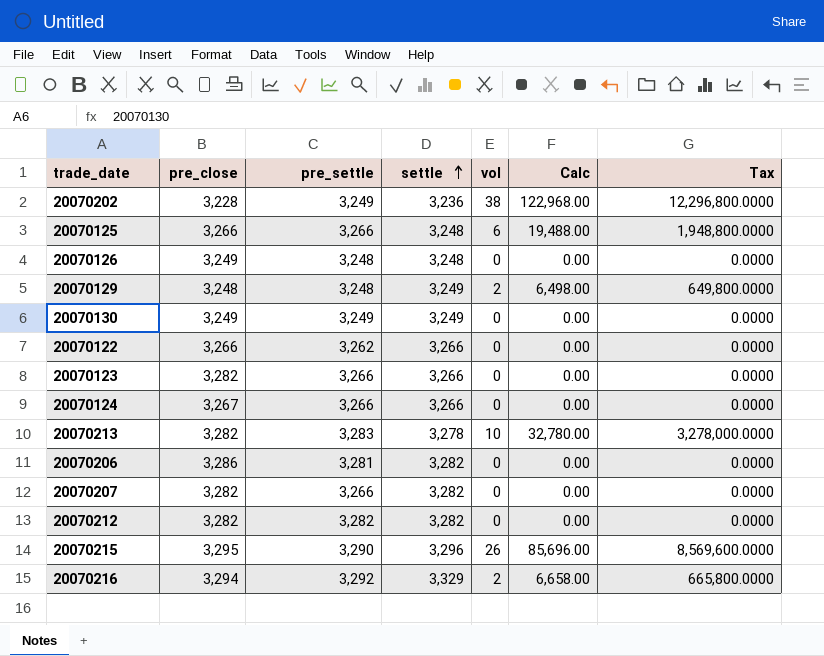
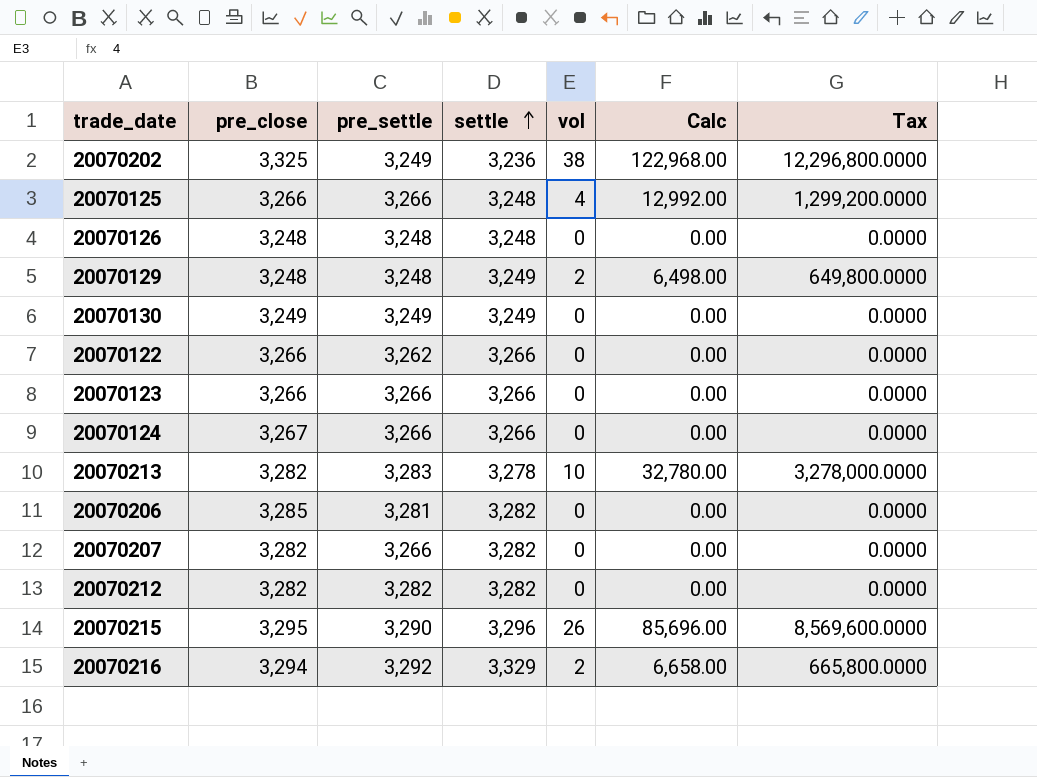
20070202 | pre_close: 3,228 -> 3,325
20070125 | vol: 6 -> 4
20070125 | Calc: 19,488.00 -> 12,992.00
20070125 | Tax: 1,948,800.0000 -> 1,299,200.0000
20070126 | pre_close: 3,249 -> 3,248
20070123 | pre_close: 3,282 -> 3,266
20070206 | pre_close: 3,286 -> 3,285

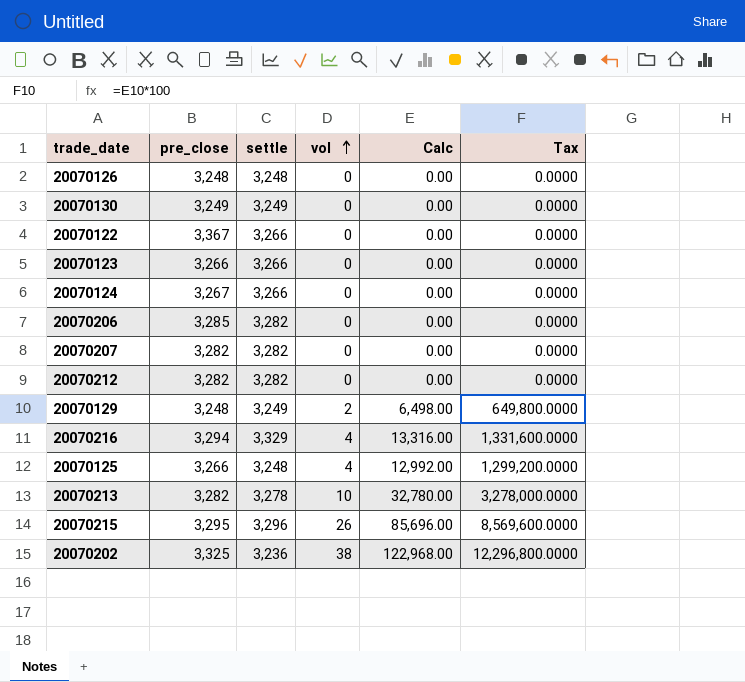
row order: settle ascending -> vol ascending
column pre_settle | position: 3 -> none
20070122 | pre_close: 3,266 -> 3,367
20070216 | vol: 2 -> 4
20070216 | Calc: 6,658.00 -> 13,316.00
20070216 | Tax: 665,800.0000 -> 1,331,600.0000

